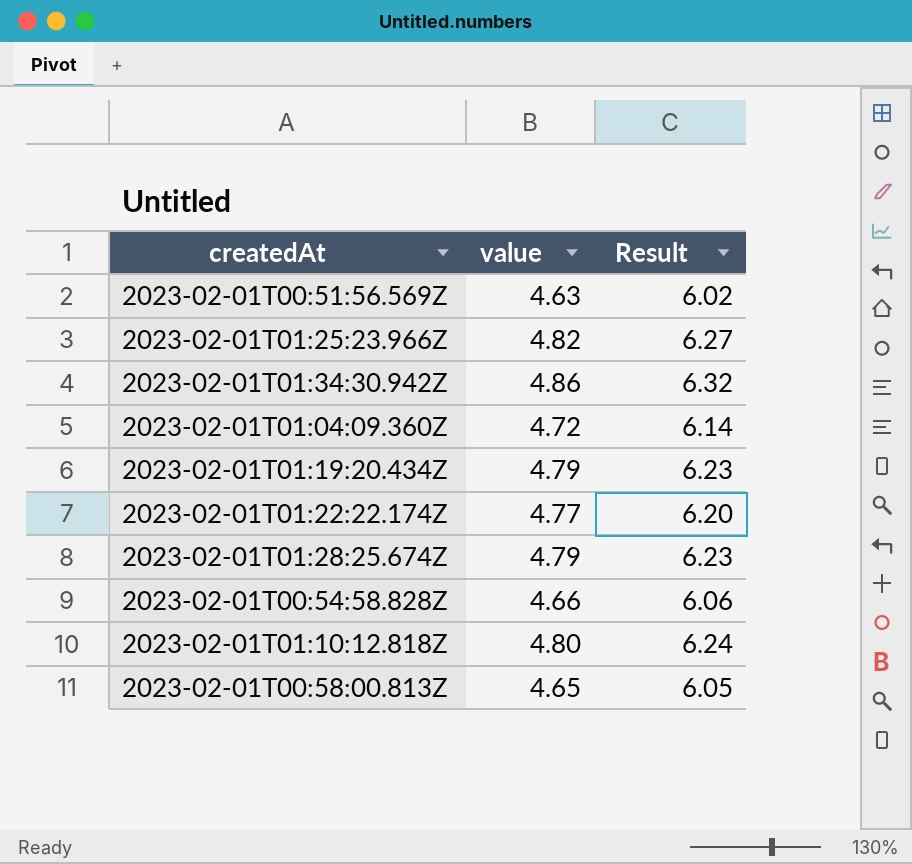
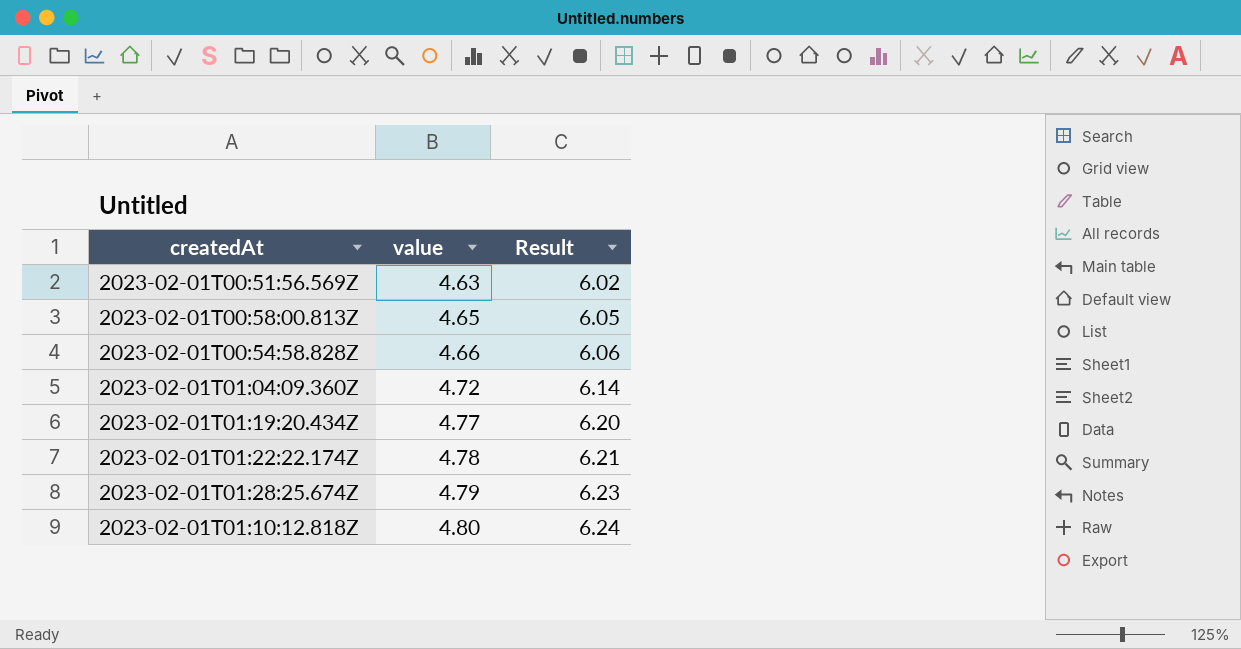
row order: none -> value ascending
row 2023-02-01T01:25:23.966Z: 4.82 | 6.27 -> none
row 2023-02-01T01:34:30.942Z: 4.86 | 6.32 -> none
2023-02-01T01:19:20.434Z | value: 4.79 -> 4.77
2023-02-01T01:19:20.434Z | Result: 6.23 -> 6.20
2023-02-01T01:22:22.174Z | value: 4.77 -> 4.78
2023-02-01T01:22:22.174Z | Result: 6.20 -> 6.21

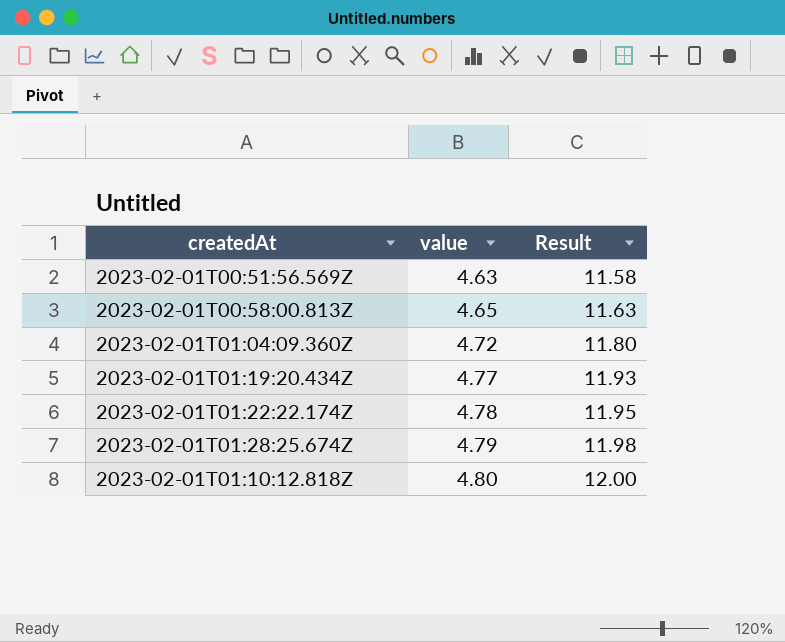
column Result | formula: [value] * 1.3 -> [value] * 2.5
row 2023-02-01T00:54:58.828Z: 4.66 | 6.06 -> none

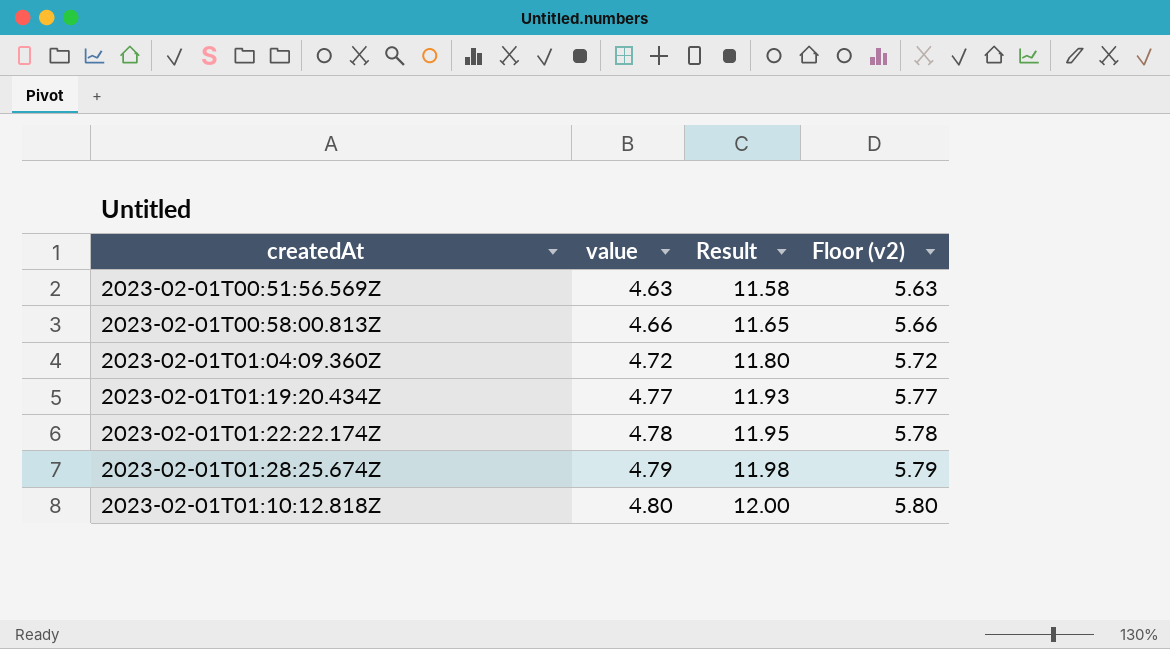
column Floor (v2) | formula: none -> [value] + 1
2023-02-01T00:58:00.813Z | value: 4.65 -> 4.66
2023-02-01T00:58:00.813Z | Result: 11.63 -> 11.65

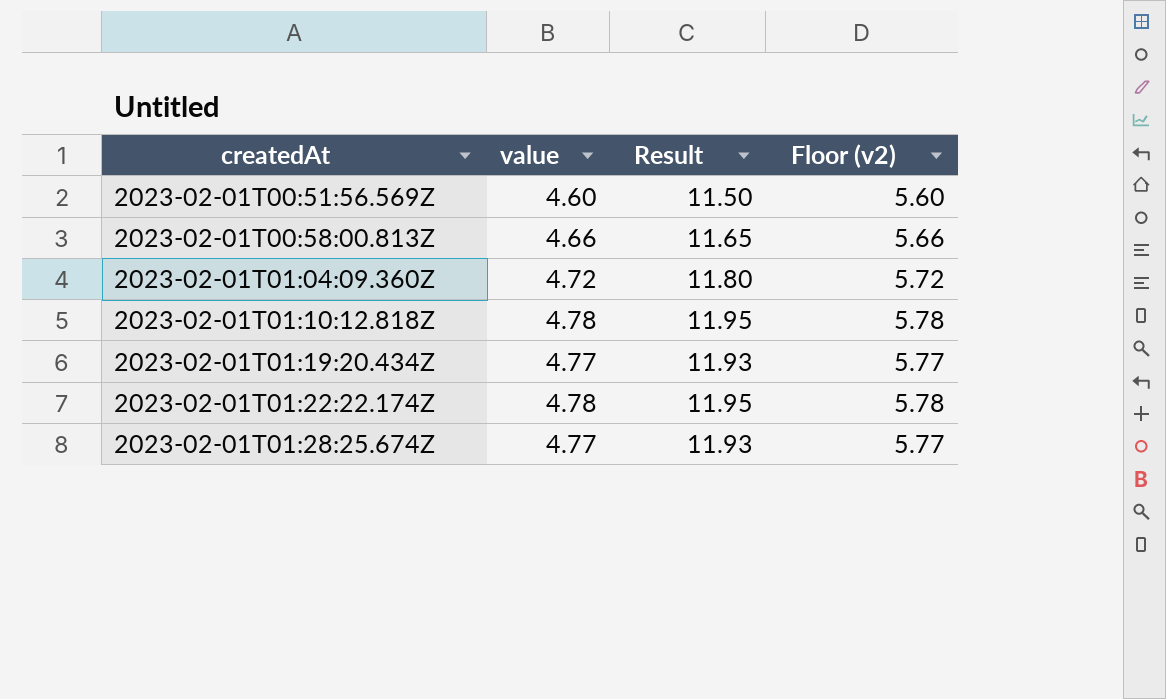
row order: value ascending -> createdAt ascending
2023-02-01T00:51:56.569Z | value: 4.63 -> 4.60
2023-02-01T00:51:56.569Z | Result: 11.58 -> 11.50
2023-02-01T00:51:56.569Z | Floor (v2): 5.63 -> 5.60
2023-02-01T01:10:12.818Z | value: 4.80 -> 4.78
2023-02-01T01:10:12.818Z | Result: 12.00 -> 11.95
2023-02-01T01:10:12.818Z | Floor (v2): 5.80 -> 5.78
2023-02-01T01:28:25.674Z | value: 4.79 -> 4.77
2023-02-01T01:28:25.674Z | Result: 11.98 -> 11.93
2023-02-01T01:28:25.674Z | Floor (v2): 5.79 -> 5.77

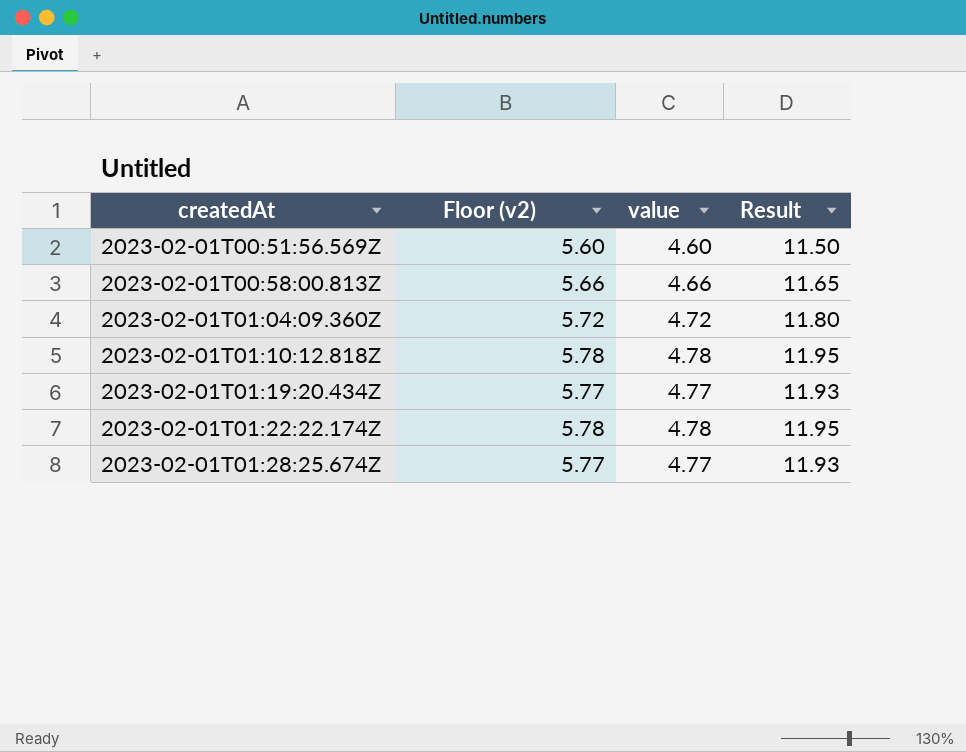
column Floor (v2) | position: 4 -> 2

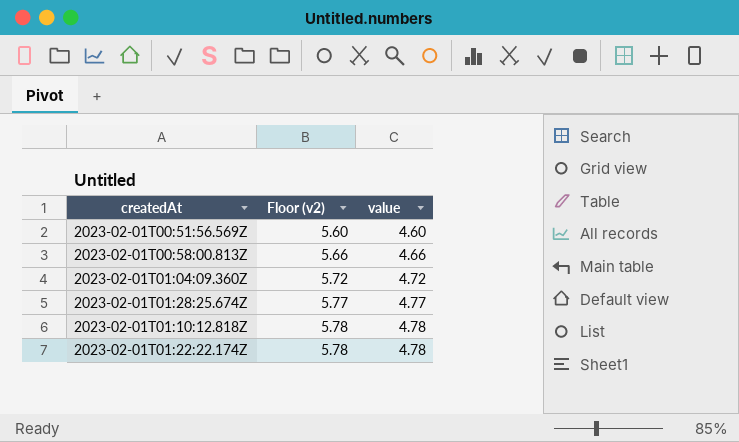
row order: createdAt ascending -> Floor (v2) ascending
column Result | formula: [value] * 2.5 -> none
row 2023-02-01T01:19:20.434Z: 5.77 | 4.77 | 11.93 -> none

